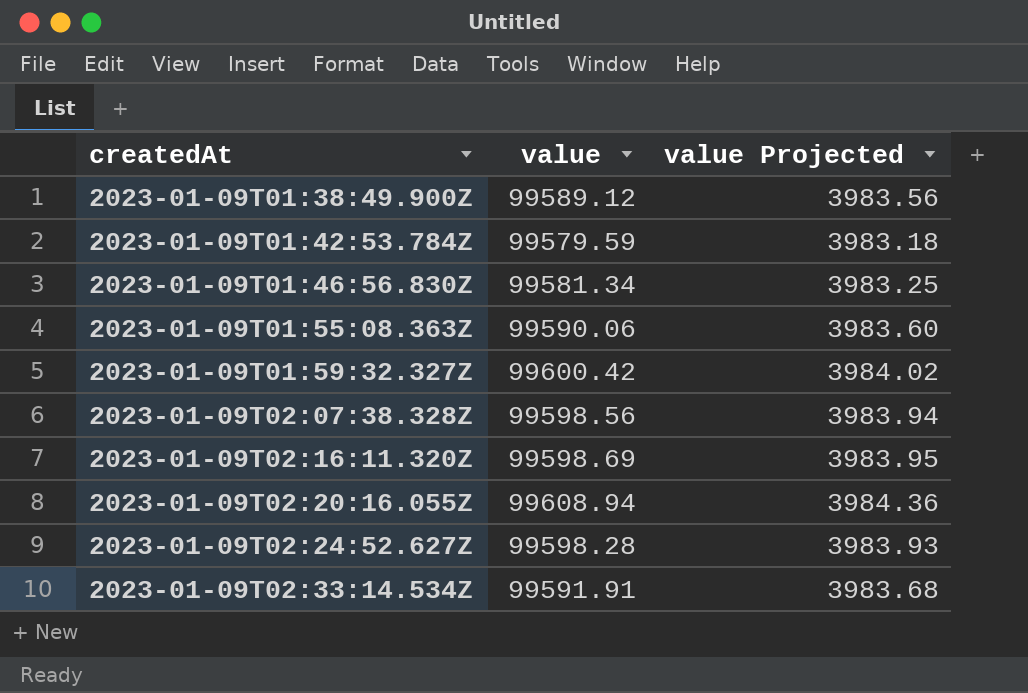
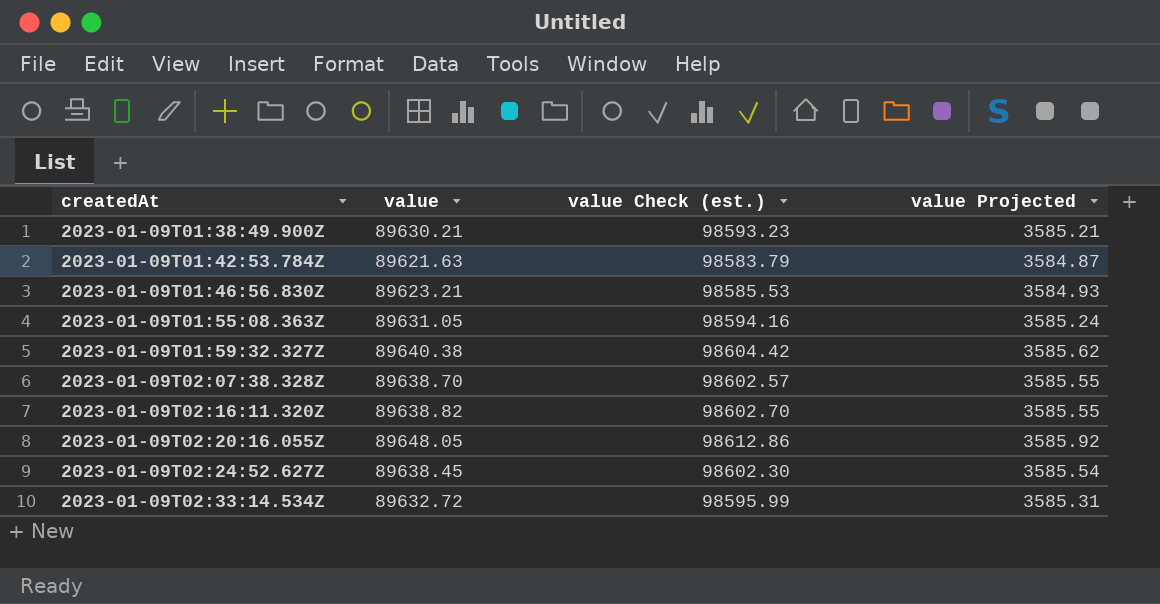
column value Check (est.) | formula: none -> [value] * 1.1
2023-01-09T01:38:49.900Z | value: 99589.12 -> 89630.21
2023-01-09T01:38:49.900Z | value Projected: 3983.56 -> 3585.21
2023-01-09T01:42:53.784Z | value: 99579.59 -> 89621.63
2023-01-09T01:42:53.784Z | value Projected: 3983.18 -> 3584.87
2023-01-09T01:46:56.830Z | value: 99581.34 -> 89623.21
2023-01-09T01:46:56.830Z | value Projected: 3983.25 -> 3584.93
2023-01-09T01:55:08.363Z | value: 99590.06 -> 89631.05
2023-01-09T01:55:08.363Z | value Projected: 3983.60 -> 3585.24
2023-01-09T01:59:32.327Z | value: 99600.42 -> 89640.38
2023-01-09T01:59:32.327Z | value Projected: 3984.02 -> 3585.62
2023-01-09T02:07:38.328Z | value: 99598.56 -> 89638.70
2023-01-09T02:07:38.328Z | value Projected: 3983.94 -> 3585.55
2023-01-09T02:16:11.320Z | value: 99598.69 -> 89638.82
2023-01-09T02:16:11.320Z | value Projected: 3983.95 -> 3585.55
2023-01-09T02:20:16.055Z | value: 99608.94 -> 89648.05
2023-01-09T02:20:16.055Z | value Projected: 3984.36 -> 3585.92
2023-01-09T02:24:52.627Z | value: 99598.28 -> 89638.45
2023-01-09T02:24:52.627Z | value Projected: 3983.93 -> 3585.54
2023-01-09T02:33:14.534Z | value: 99591.91 -> 89632.72
2023-01-09T02:33:14.534Z | value Projected: 3983.68 -> 3585.31

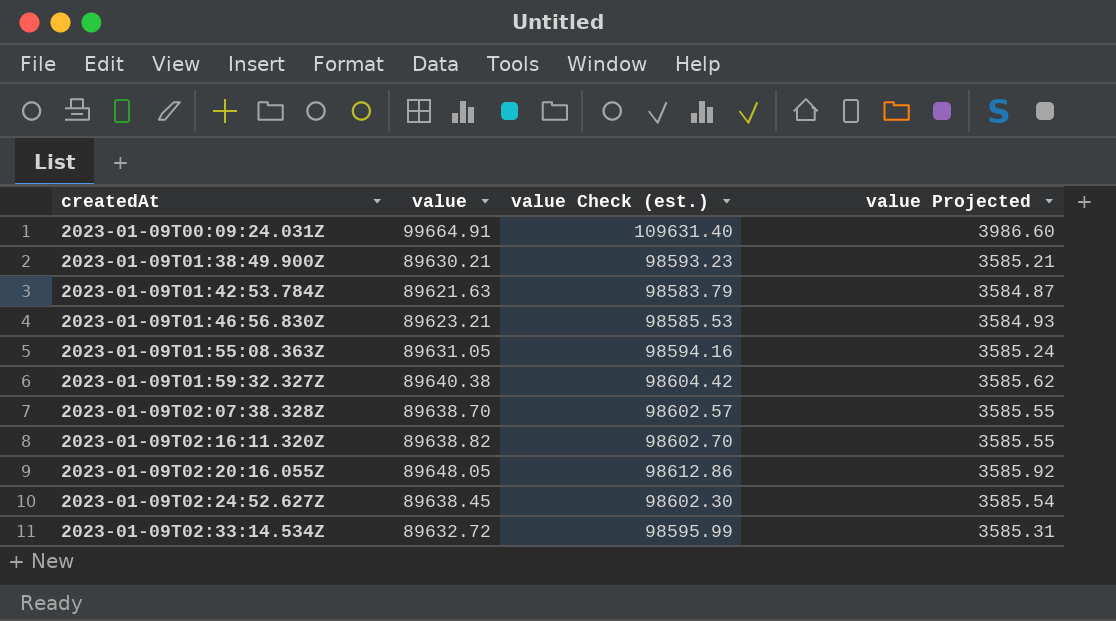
row 2023-01-09T00:09:24.031Z: none -> 99664.91 | 109631.40 | 3986.60

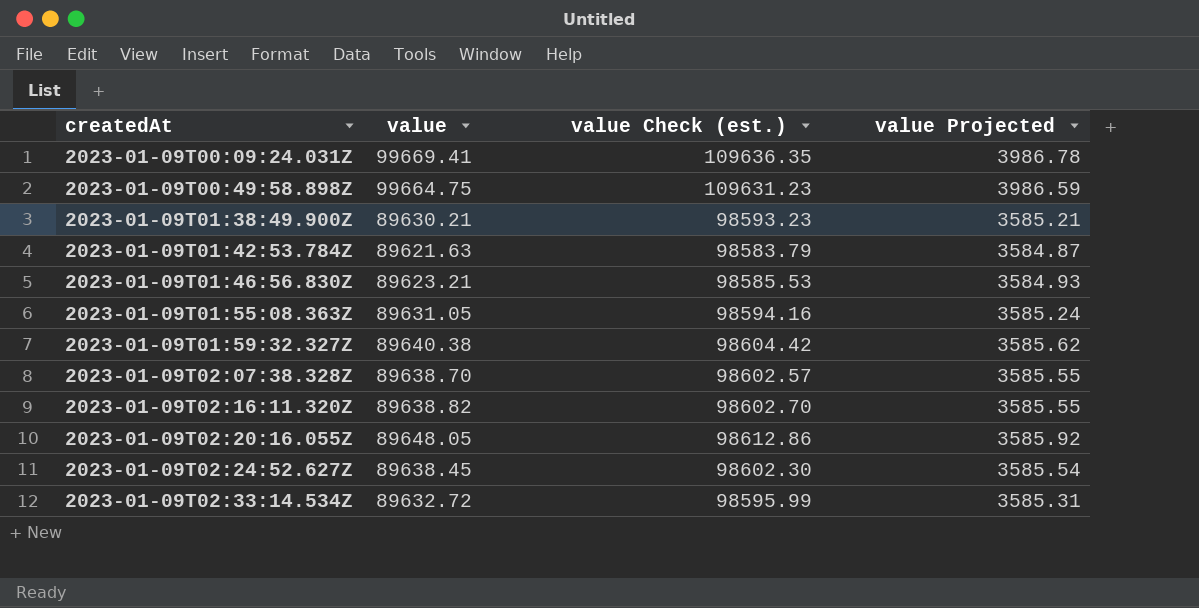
2023-01-09T00:09:24.031Z | value: 99664.91 -> 99669.41
2023-01-09T00:09:24.031Z | value Check (est.): 109631.40 -> 109636.35
2023-01-09T00:09:24.031Z | value Projected: 3986.60 -> 3986.78
row 2023-01-09T00:49:58.898Z: none -> 99664.75 | 109631.23 | 3986.59

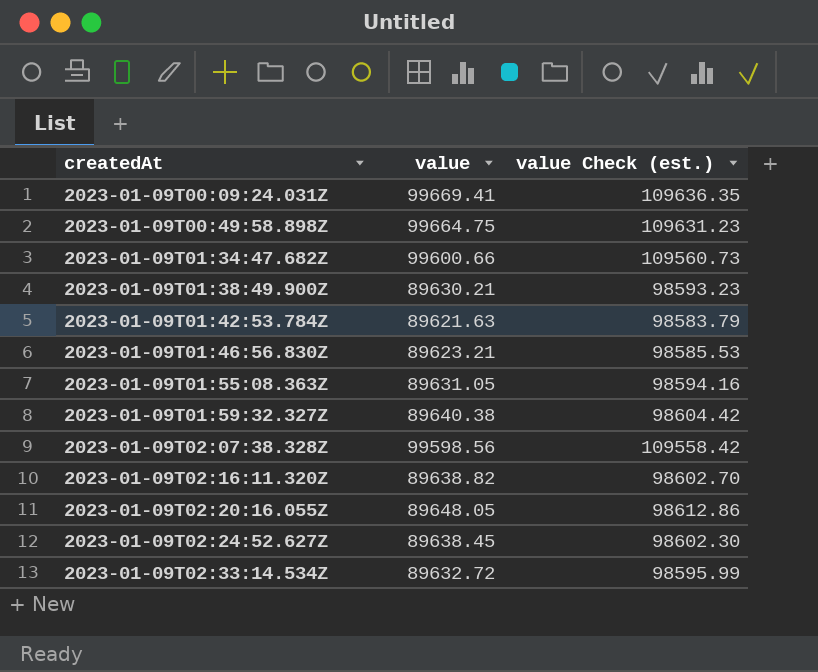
column value Projected | formula: [value] * 0.04 -> none
row 2023-01-09T01:34:47.682Z: none -> 99600.66 | 109560.73
2023-01-09T02:07:38.328Z | value: 89638.70 -> 99598.56
2023-01-09T02:07:38.328Z | value Check (est.): 98602.57 -> 109558.42

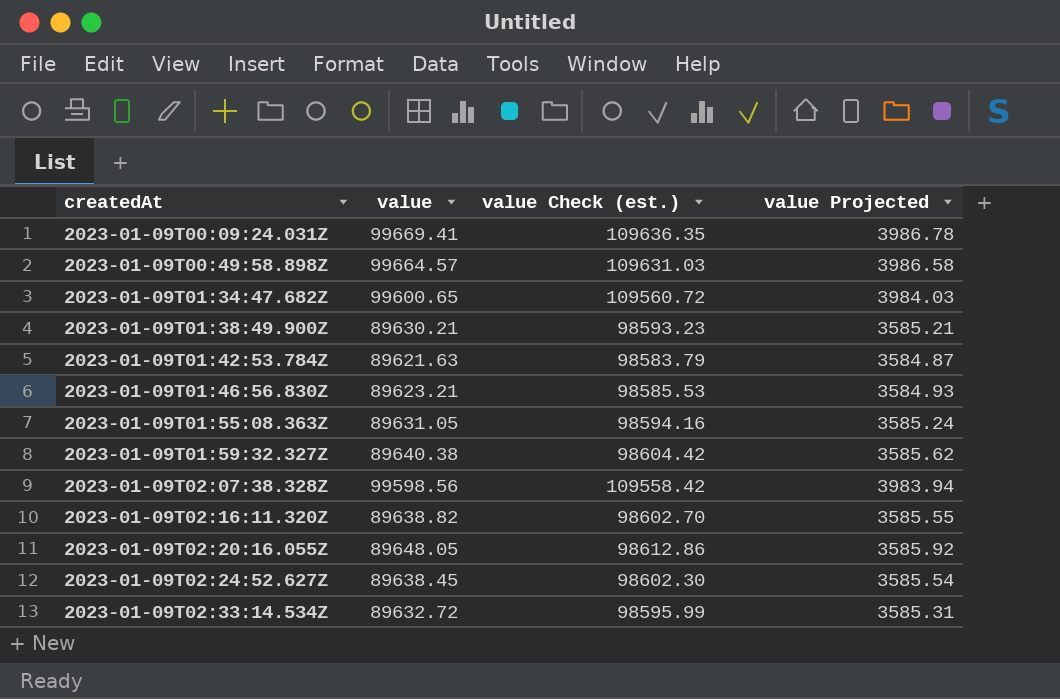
column value Projected | formula: none -> [value] * 0.04
2023-01-09T00:49:58.898Z | value: 99664.75 -> 99664.57
2023-01-09T00:49:58.898Z | value Check (est.): 109631.23 -> 109631.03
2023-01-09T01:34:47.682Z | value: 99600.66 -> 99600.65
2023-01-09T01:34:47.682Z | value Check (est.): 109560.73 -> 109560.72

